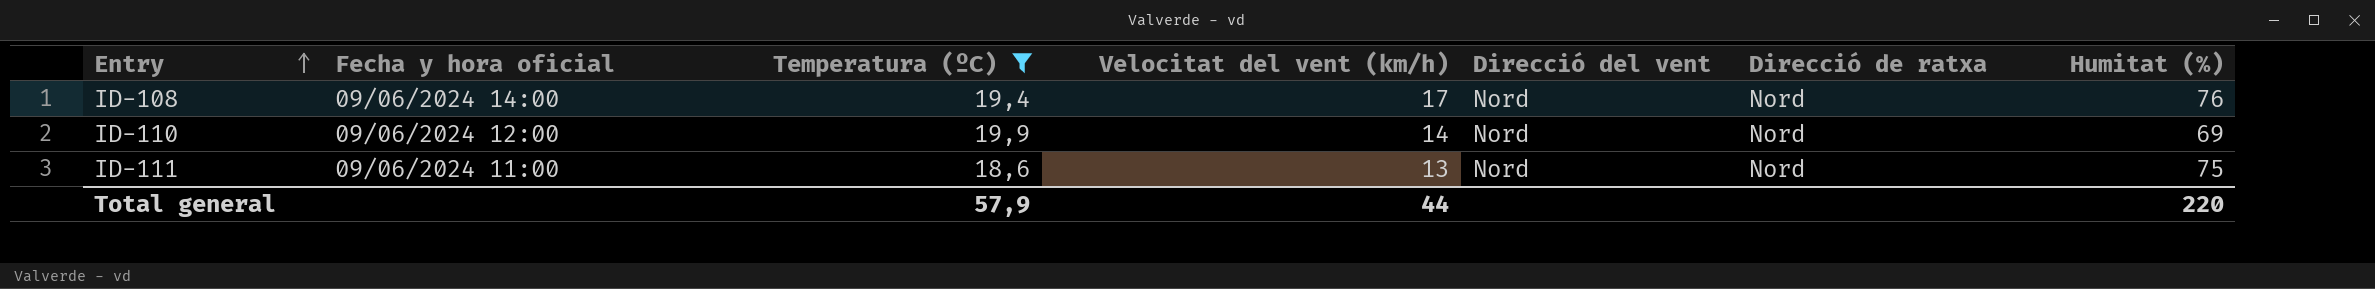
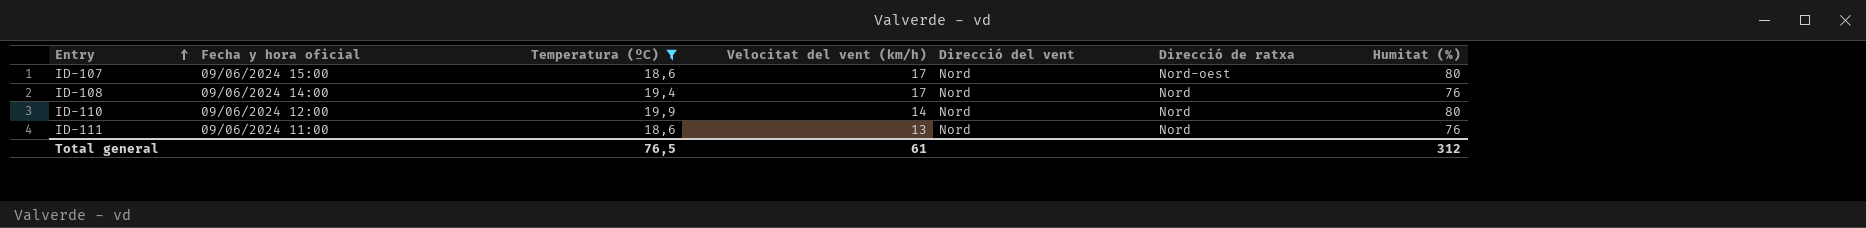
row ID-107: none -> 09/06/2024 15:00 | 18,6 | 17 | Nord | Nord-oest | 80
ID-110 | Humitat (%): 69 -> 80
ID-111 | Humitat (%): 75 -> 76
Total general | Temperatura (ºC): 57,9 -> 76,5
Total general | Velocitat del vent (km/h): 44 -> 61
Total general | Humitat (%): 220 -> 312

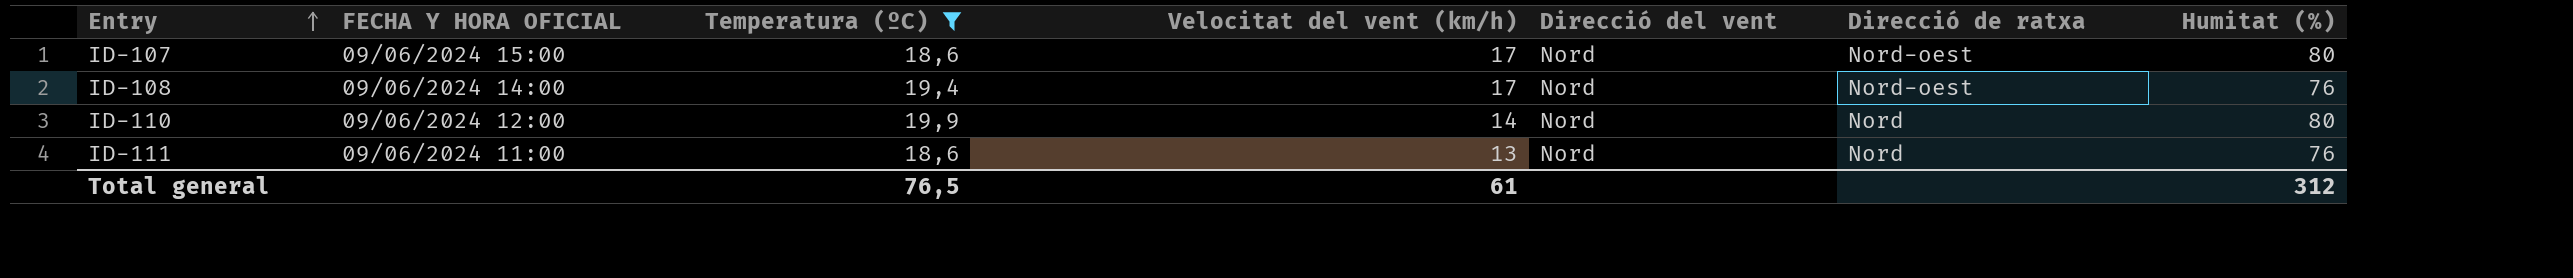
column name: Fecha y hora oficial -> FECHA Y HORA OFICIAL
ID-108 | Direcció de ratxa: Nord -> Nord-oest

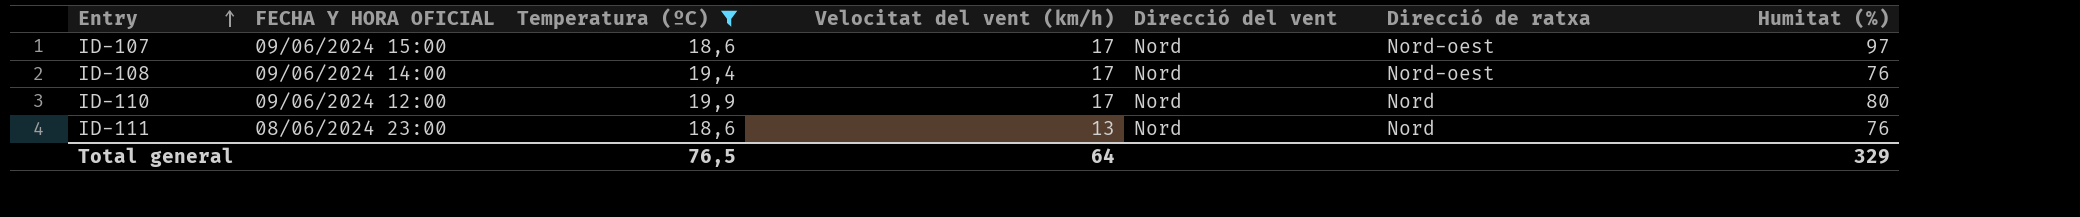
ID-107 | Humitat (%): 80 -> 97
ID-110 | Velocitat del vent (km/h): 14 -> 17
ID-111 | FECHA Y HORA OFICIAL: 09/06/2024 11:00 -> 08/06/2024 23:00
Total general | Velocitat del vent (km/h): 61 -> 64
Total general | Humitat (%): 312 -> 329

